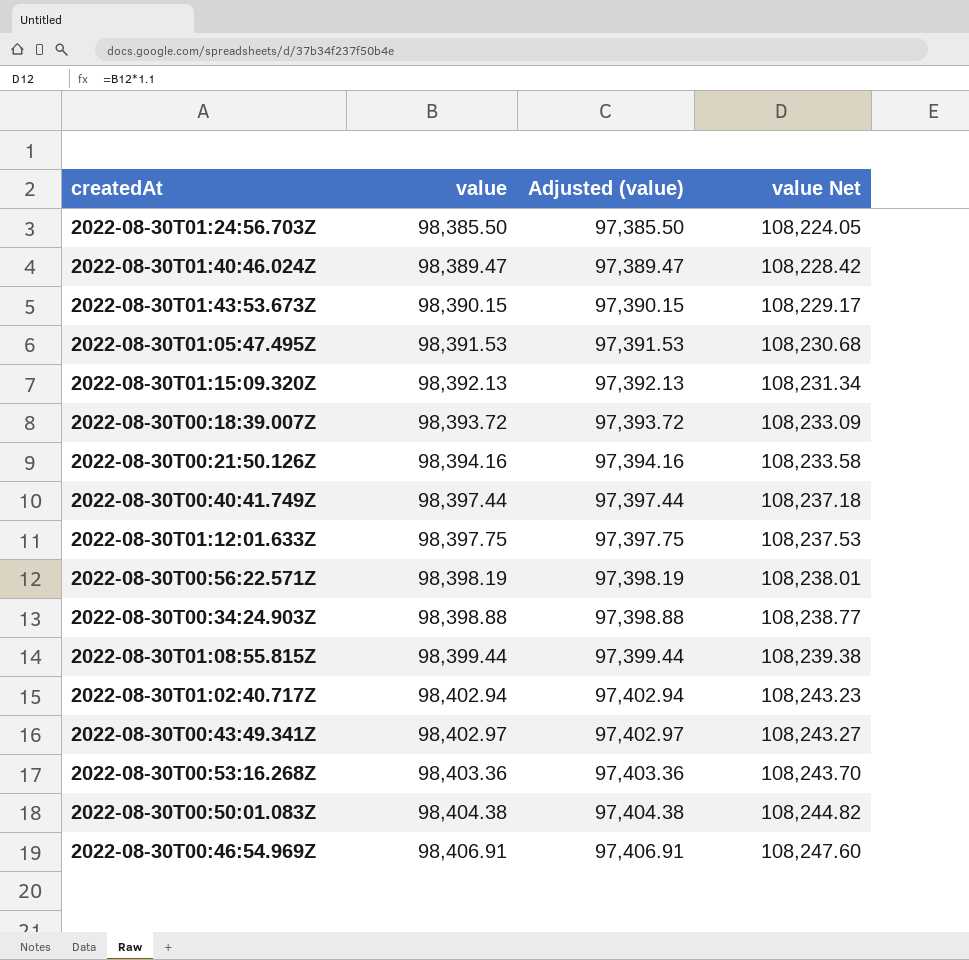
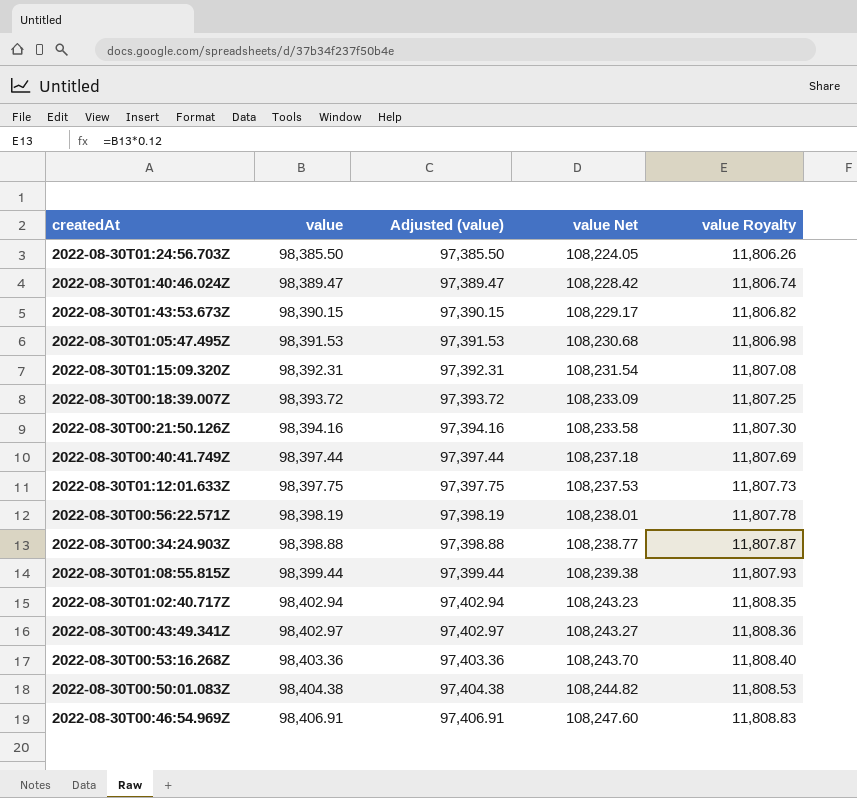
column value Royalty | formula: none -> [value] * 0.12
2022-08-30T01:15:09.320Z | value: 98,392.13 -> 98,392.31
2022-08-30T01:15:09.320Z | Adjusted (value): 97,392.13 -> 97,392.31
2022-08-30T01:15:09.320Z | value Net: 108,231.34 -> 108,231.54

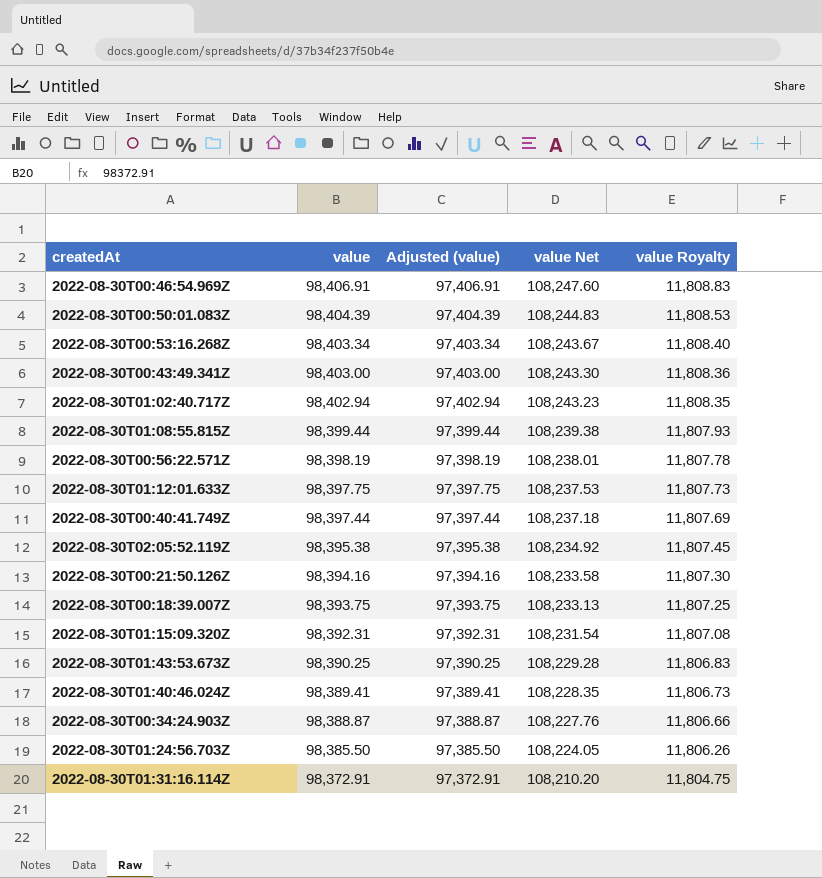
row order: value ascending -> value descending
row 2022-08-30T01:05:47.495Z: 98,391.53 | 97,391.53 | 108,230.68 | 11,806.98 -> none
2022-08-30T00:50:01.083Z | value: 98,404.38 -> 98,404.39
2022-08-30T00:50:01.083Z | Adjusted (value): 97,404.38 -> 97,404.39
2022-08-30T00:50:01.083Z | value Net: 108,244.82 -> 108,244.83
2022-08-30T00:53:16.268Z | value: 98,403.36 -> 98,403.34
2022-08-30T00:53:16.268Z | Adjusted (value): 97,403.36 -> 97,403.34
2022-08-30T00:53:16.268Z | value Net: 108,243.70 -> 108,243.67
2022-08-30T00:43:49.341Z | value: 98,402.97 -> 98,403.00
2022-08-30T00:43:49.341Z | Adjusted (value): 97,402.97 -> 97,403.00
2022-08-30T00:43:49.341Z | value Net: 108,243.27 -> 108,243.30
row 2022-08-30T02:05:52.119Z: none -> 98,395.38 | 97,395.38 | 108,234.92 | 11,807.45
2022-08-30T00:18:39.007Z | value: 98,393.72 -> 98,393.75
2022-08-30T00:18:39.007Z | Adjusted (value): 97,393.72 -> 97,393.75
2022-08-30T00:18:39.007Z | value Net: 108,233.09 -> 108,233.13
2022-08-30T01:43:53.673Z | value: 98,390.15 -> 98,390.25
2022-08-30T01:43:53.673Z | Adjusted (value): 97,390.15 -> 97,390.25
2022-08-30T01:43:53.673Z | value Net: 108,229.17 -> 108,229.28
2022-08-30T01:43:53.673Z | value Royalty: 11,806.82 -> 11,806.83
2022-08-30T01:40:46.024Z | value: 98,389.47 -> 98,389.41
2022-08-30T01:40:46.024Z | Adjusted (value): 97,389.47 -> 97,389.41
2022-08-30T01:40:46.024Z | value Net: 108,228.42 -> 108,228.35
2022-08-30T01:40:46.024Z | value Royalty: 11,806.74 -> 11,806.73
2022-08-30T00:34:24.903Z | value: 98,398.88 -> 98,388.87
2022-08-30T00:34:24.903Z | Adjusted (value): 97,398.88 -> 97,388.87
2022-08-30T00:34:24.903Z | value Net: 108,238.77 -> 108,227.76
2022-08-30T00:34:24.903Z | value Royalty: 11,807.87 -> 11,806.66
row 2022-08-30T01:31:16.114Z: none -> 98,372.91 | 97,372.91 | 108,210.20 | 11,804.75

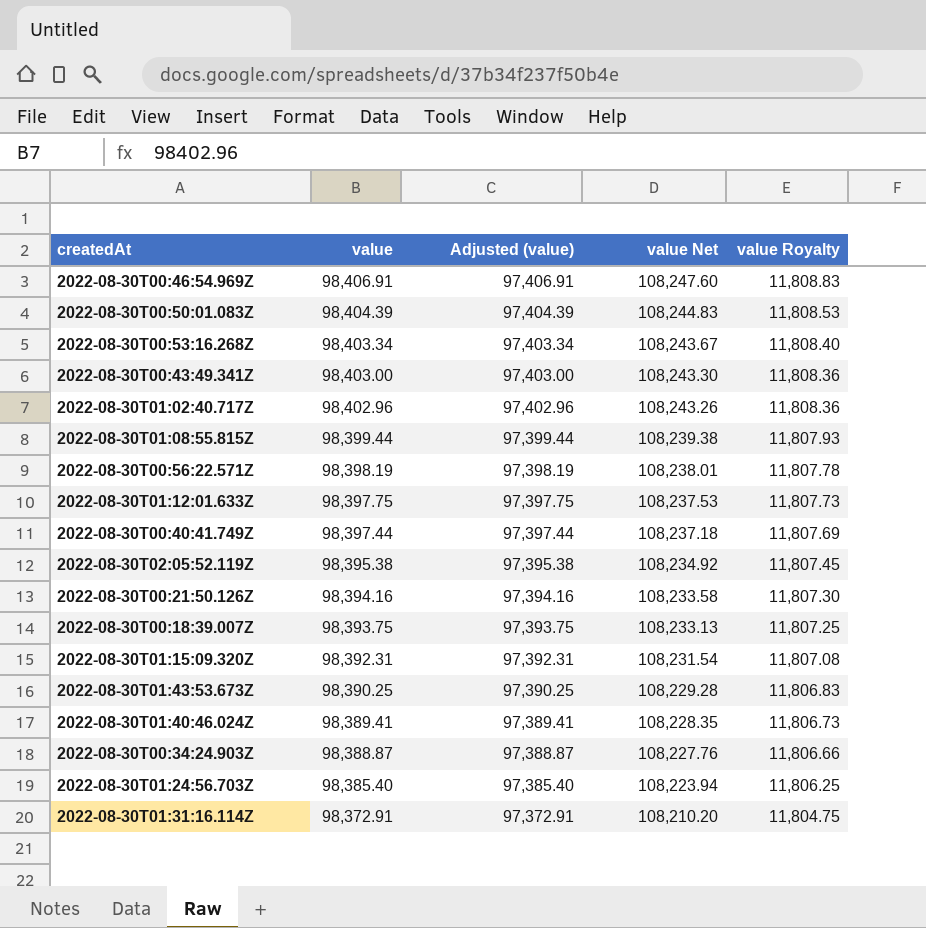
2022-08-30T01:02:40.717Z | value: 98,402.94 -> 98,402.96
2022-08-30T01:02:40.717Z | Adjusted (value): 97,402.94 -> 97,402.96
2022-08-30T01:02:40.717Z | value Net: 108,243.23 -> 108,243.26
2022-08-30T01:02:40.717Z | value Royalty: 11,808.35 -> 11,808.36
2022-08-30T01:24:56.703Z | value: 98,385.50 -> 98,385.40
2022-08-30T01:24:56.703Z | Adjusted (value): 97,385.50 -> 97,385.40
2022-08-30T01:24:56.703Z | value Net: 108,224.05 -> 108,223.94
2022-08-30T01:24:56.703Z | value Royalty: 11,806.26 -> 11,806.25

